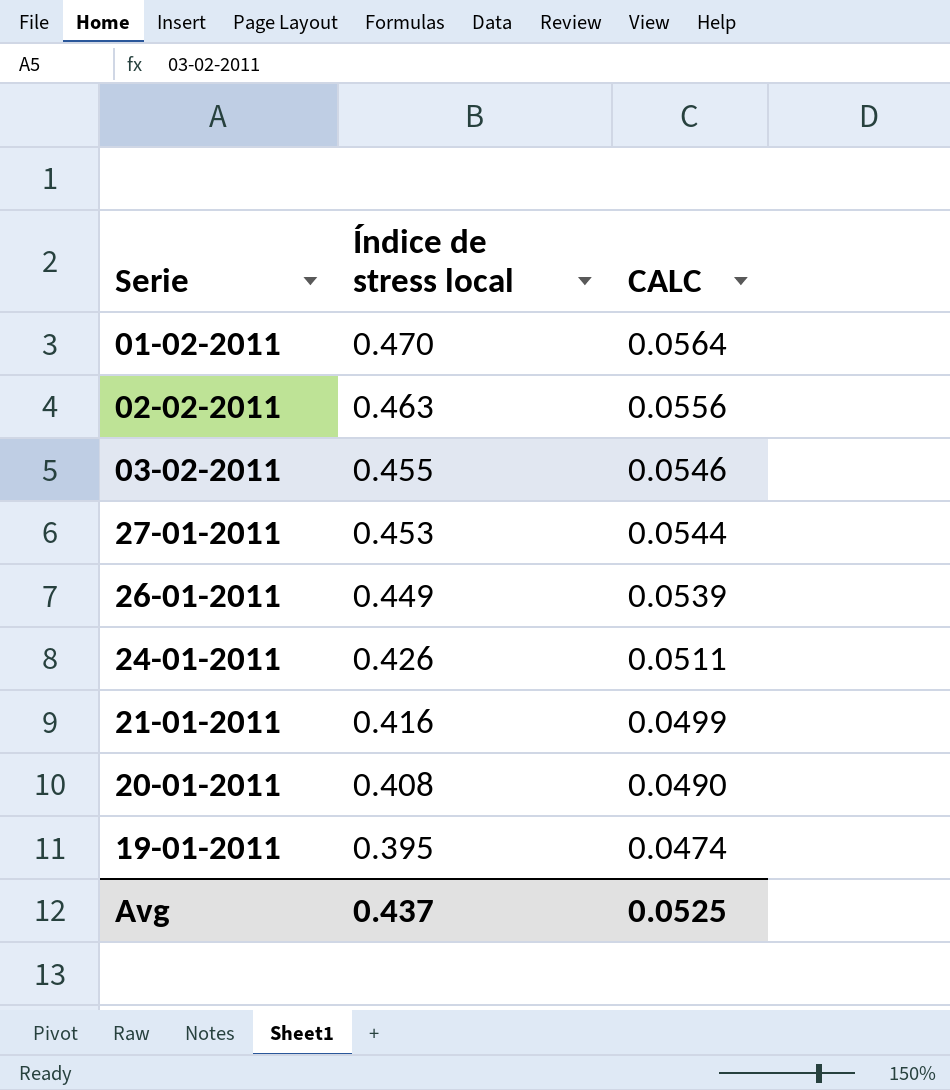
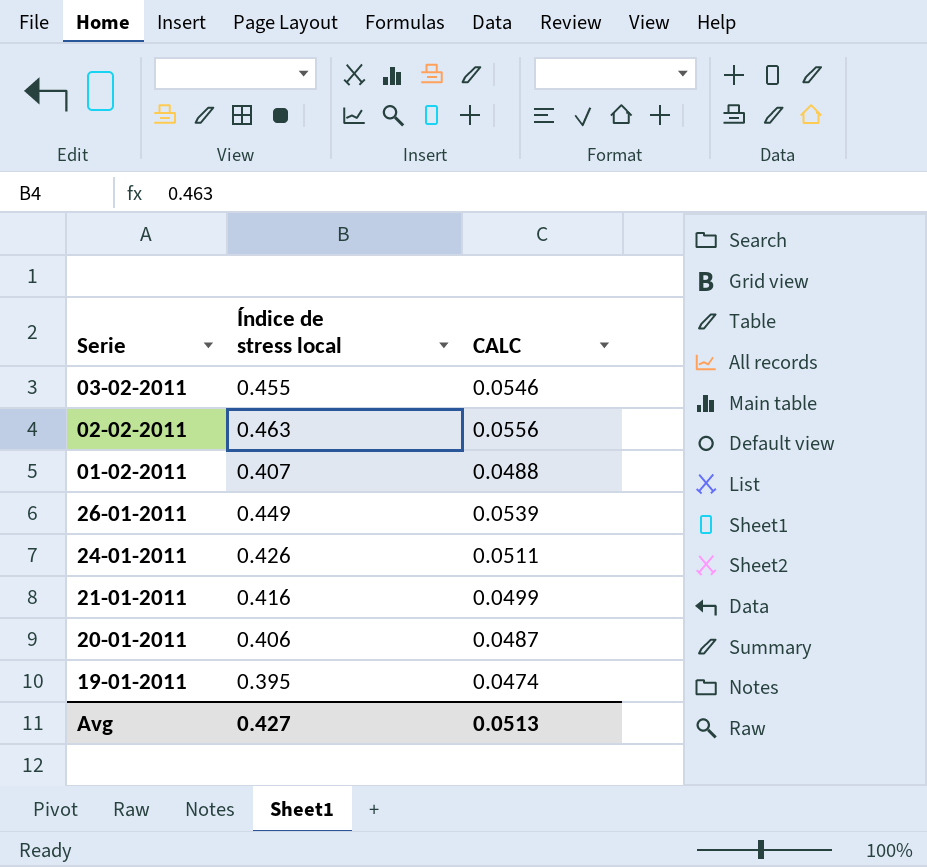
row order: Índice de stress local descending -> Serie descending
row 27-01-2011: 0.453 | 0.0544 -> none
01-02-2011 | Índice de stress local: 0.470 -> 0.407
01-02-2011 | CALC: 0.0564 -> 0.0488
20-01-2011 | Índice de stress local: 0.408 -> 0.406
20-01-2011 | CALC: 0.0490 -> 0.0487
Avg | Índice de stress local: 0.437 -> 0.427
Avg | CALC: 0.0525 -> 0.0513

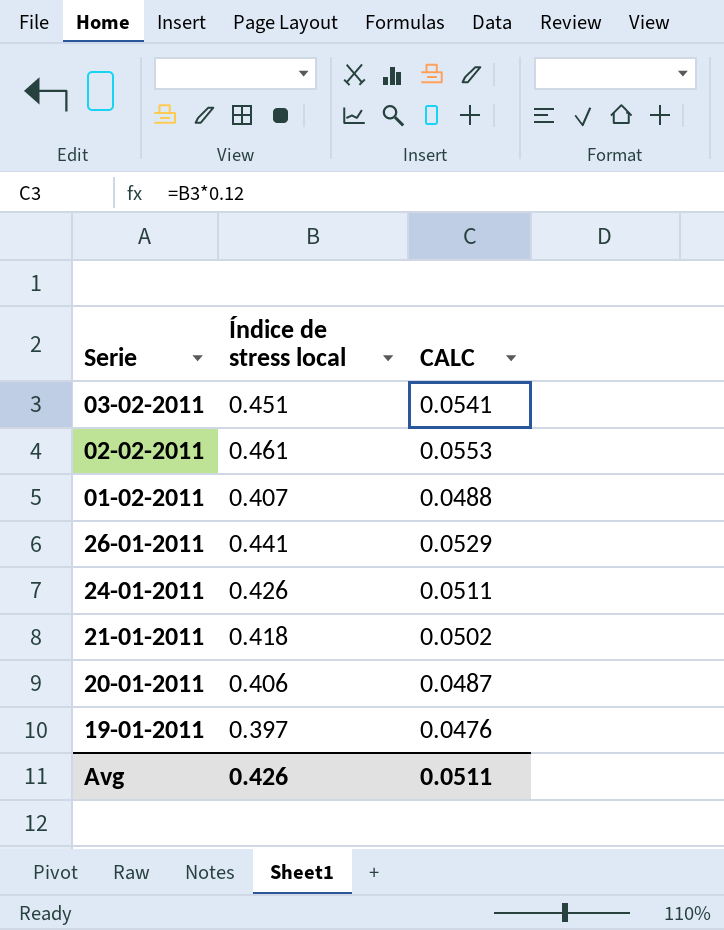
03-02-2011 | Índice de stress local: 0.455 -> 0.451
03-02-2011 | CALC: 0.0546 -> 0.0541
02-02-2011 | Índice de stress local: 0.463 -> 0.461
02-02-2011 | CALC: 0.0556 -> 0.0553
26-01-2011 | Índice de stress local: 0.449 -> 0.441
26-01-2011 | CALC: 0.0539 -> 0.0529
21-01-2011 | Índice de stress local: 0.416 -> 0.418
21-01-2011 | CALC: 0.0499 -> 0.0502
19-01-2011 | Índice de stress local: 0.395 -> 0.397
19-01-2011 | CALC: 0.0474 -> 0.0476
Avg | Índice de stress local: 0.427 -> 0.426
Avg | CALC: 0.0513 -> 0.0511

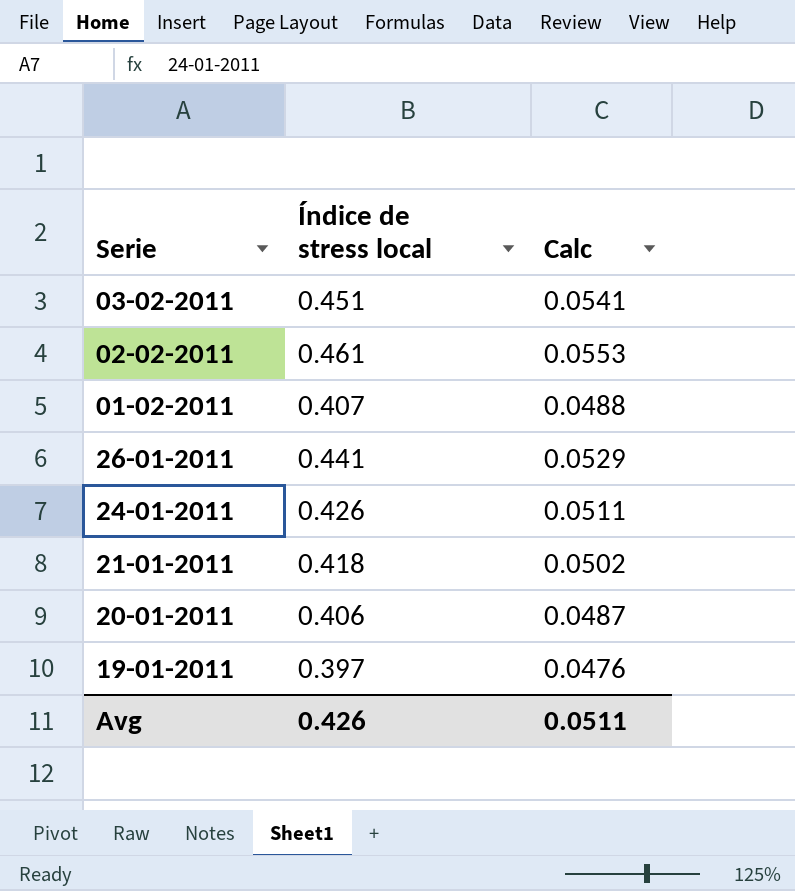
column name: CALC -> Calc

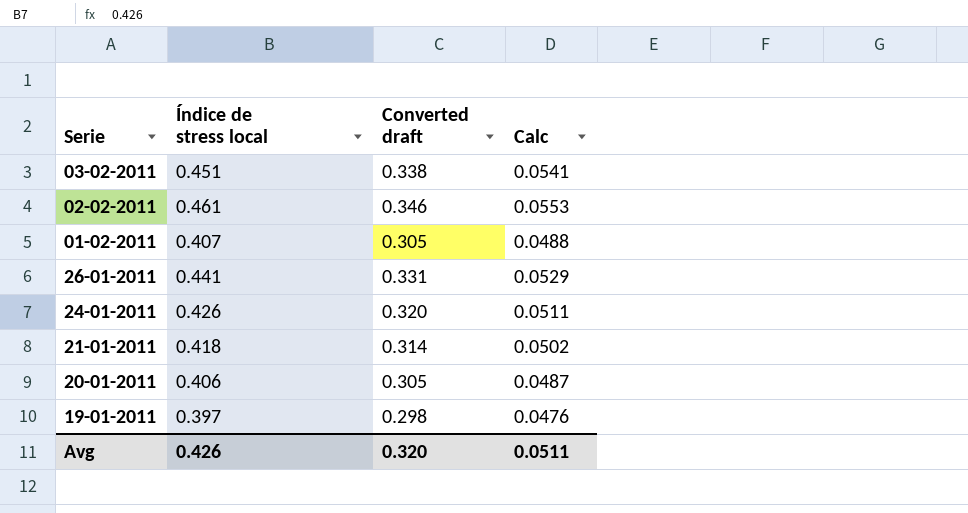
column Converted draft | formula: none -> [Índice de stress local] * 0.75

